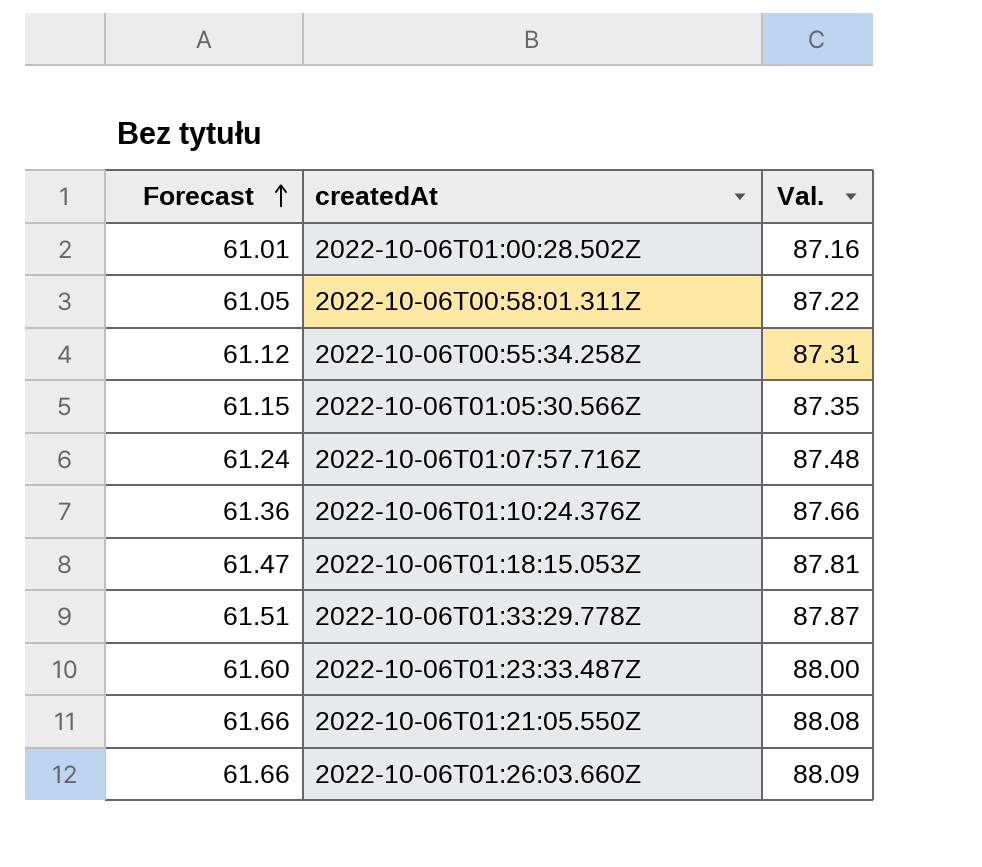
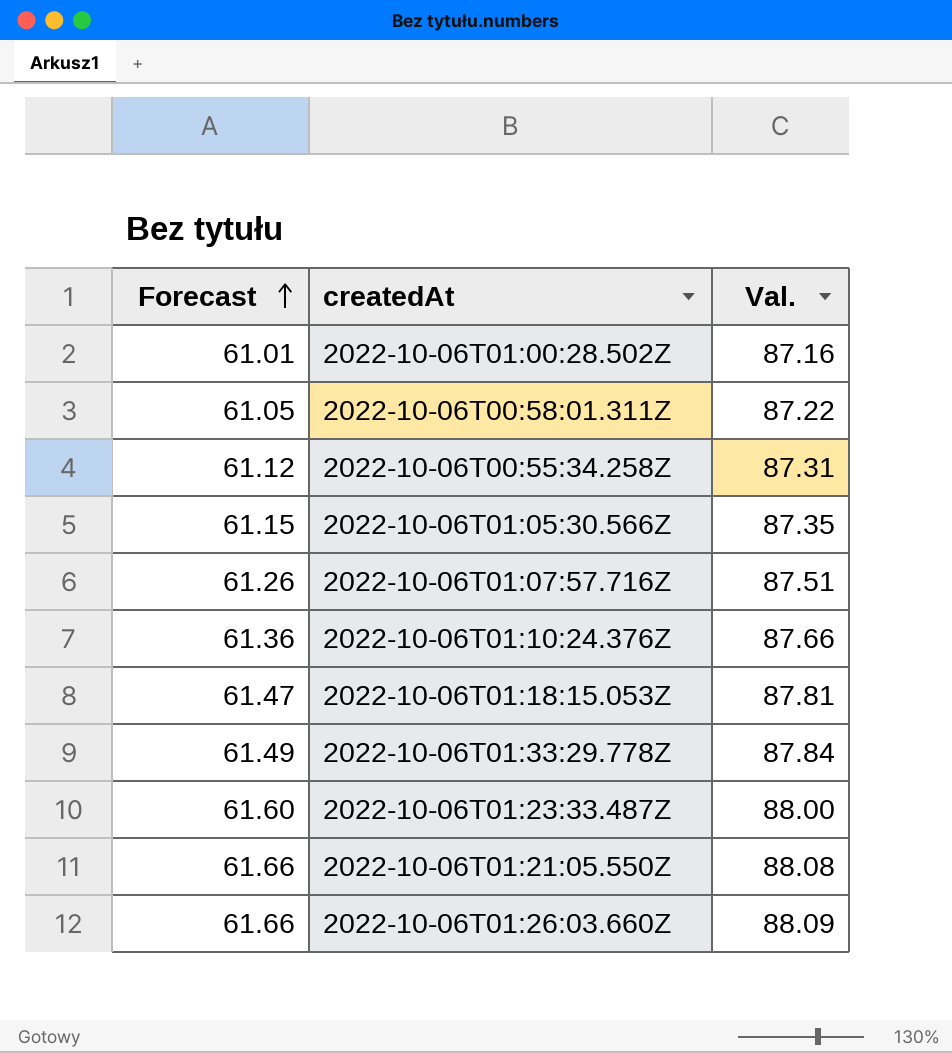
2022-10-06T01:07:57.716Z | Forecast: 61.24 -> 61.26
2022-10-06T01:07:57.716Z | Val.: 87.48 -> 87.51
2022-10-06T01:33:29.778Z | Forecast: 61.51 -> 61.49
2022-10-06T01:33:29.778Z | Val.: 87.87 -> 87.84

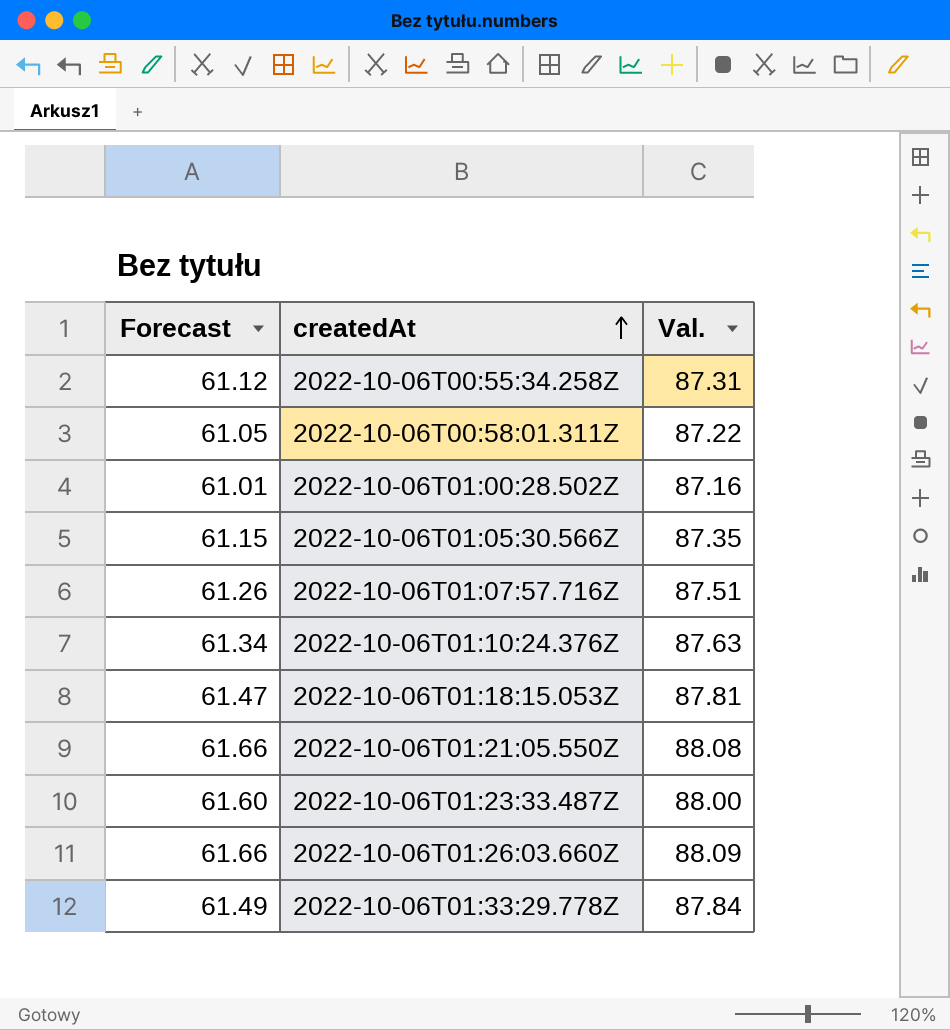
row order: Forecast ascending -> createdAt ascending
2022-10-06T01:10:24.376Z | Forecast: 61.36 -> 61.34
2022-10-06T01:10:24.376Z | Val.: 87.66 -> 87.63

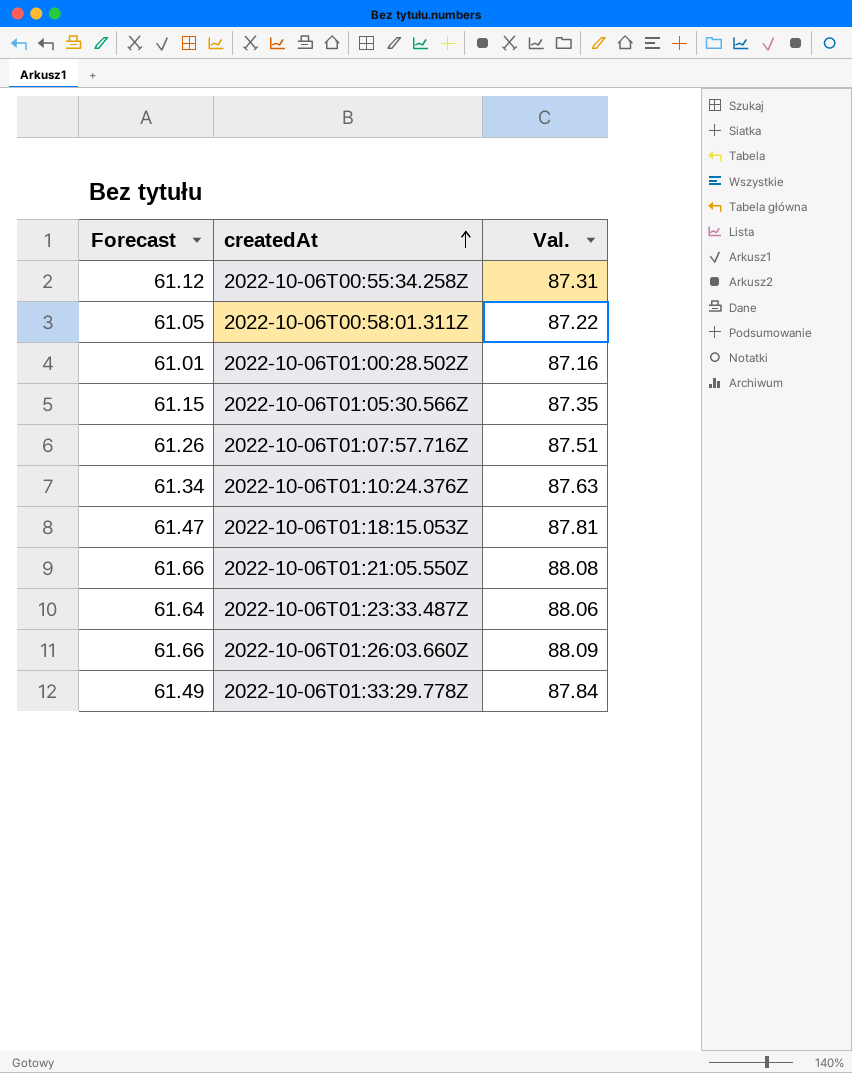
2022-10-06T01:23:33.487Z | Forecast: 61.60 -> 61.64
2022-10-06T01:23:33.487Z | Val.: 88.00 -> 88.06

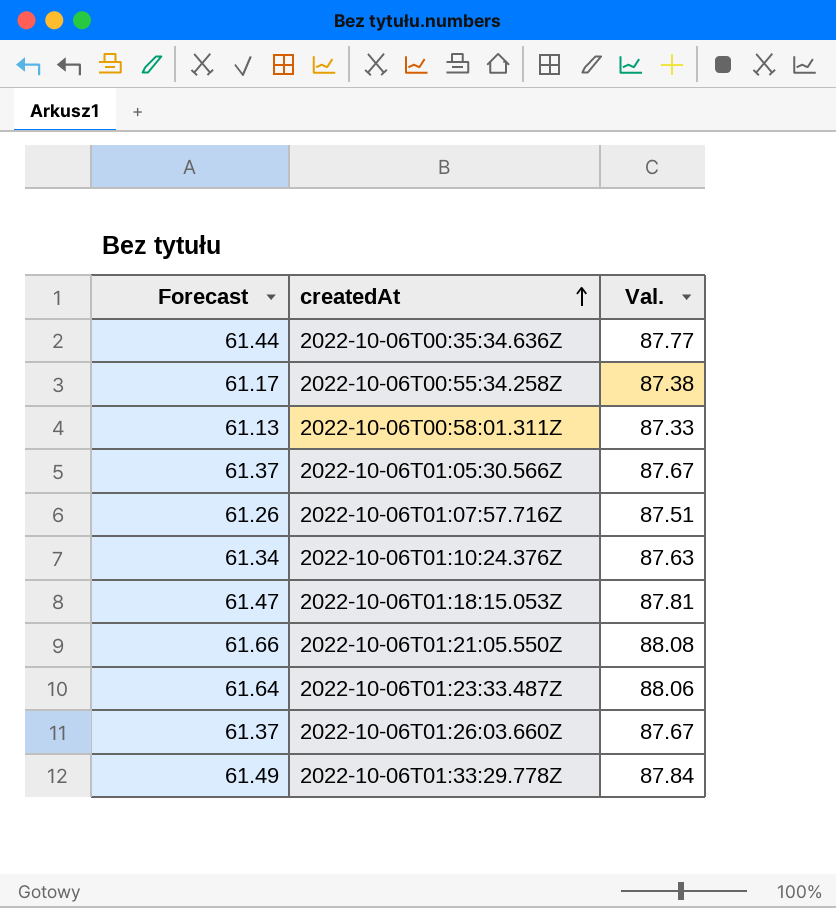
row 2022-10-06T01:00:28.502Z: 61.01 | 87.16 -> none
row 2022-10-06T00:35:34.636Z: none -> 61.44 | 87.77
2022-10-06T00:55:34.258Z | Forecast: 61.12 -> 61.17
2022-10-06T00:55:34.258Z | Val.: 87.31 -> 87.38
2022-10-06T00:58:01.311Z | Forecast: 61.05 -> 61.13
2022-10-06T00:58:01.311Z | Val.: 87.22 -> 87.33
2022-10-06T01:05:30.566Z | Forecast: 61.15 -> 61.37
2022-10-06T01:05:30.566Z | Val.: 87.35 -> 87.67
2022-10-06T01:26:03.660Z | Forecast: 61.66 -> 61.37
2022-10-06T01:26:03.660Z | Val.: 88.09 -> 87.67

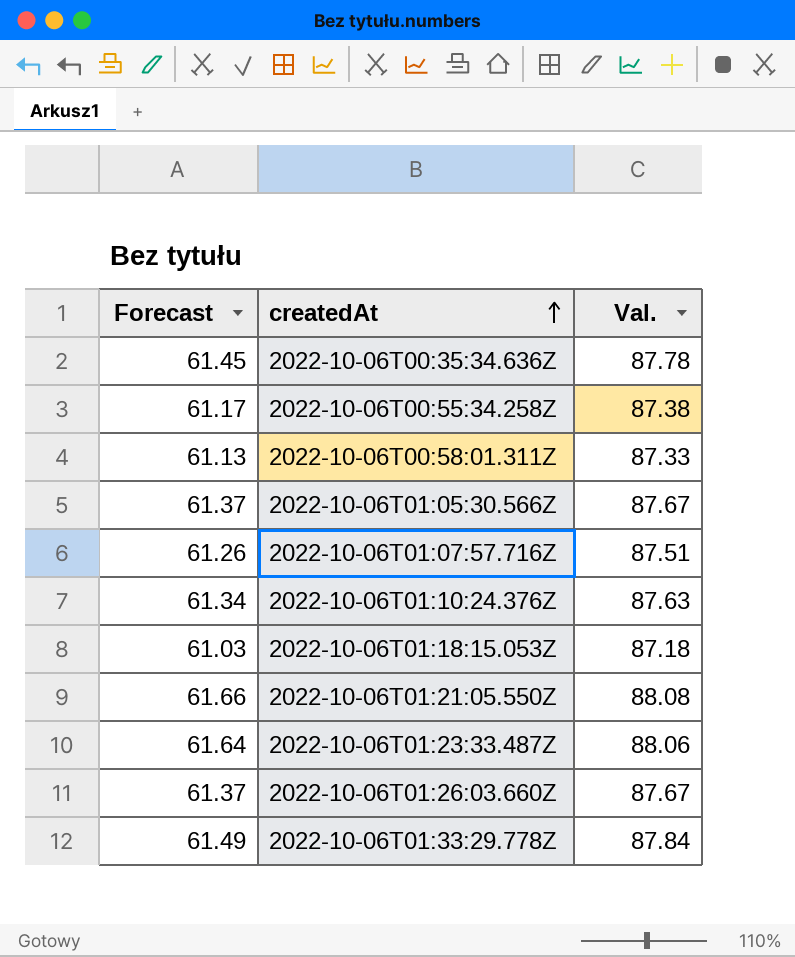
2022-10-06T00:35:34.636Z | Forecast: 61.44 -> 61.45
2022-10-06T00:35:34.636Z | Val.: 87.77 -> 87.78
2022-10-06T01:18:15.053Z | Forecast: 61.47 -> 61.03
2022-10-06T01:18:15.053Z | Val.: 87.81 -> 87.18

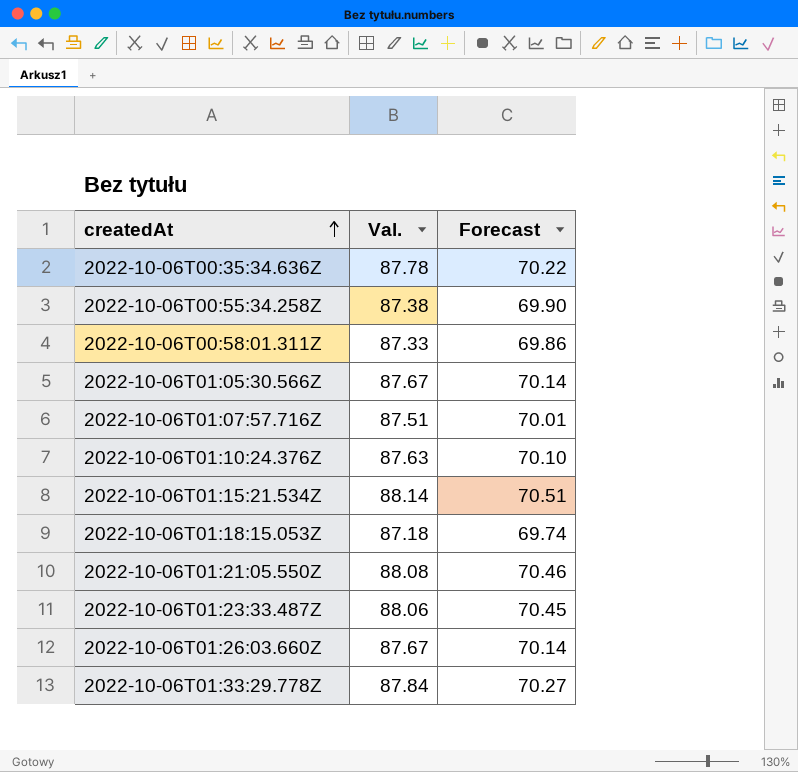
column Forecast | formula: [Val.] * 0.7 -> [Val.] * 0.8
column Forecast | position: 1 -> 3
row 2022-10-06T01:15:21.534Z: none -> 88.14 | 70.51

